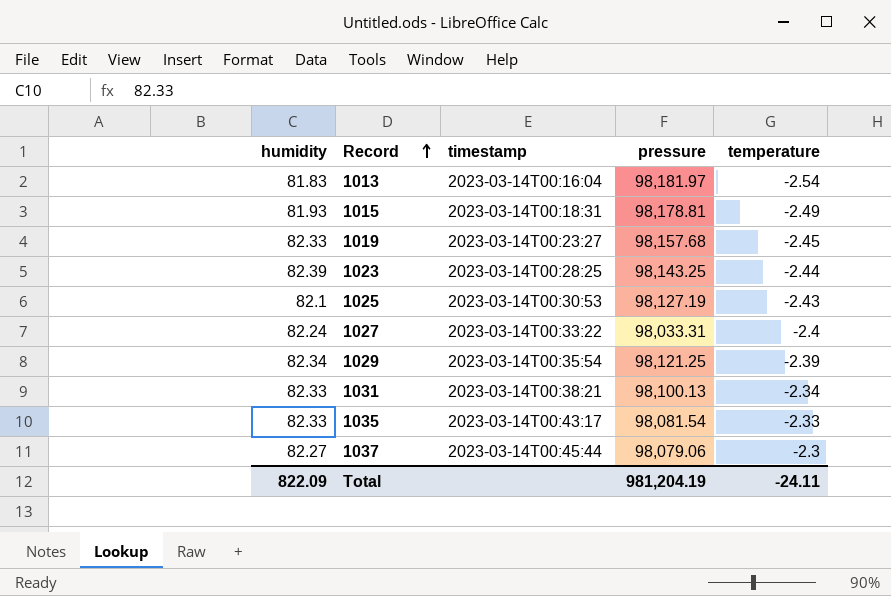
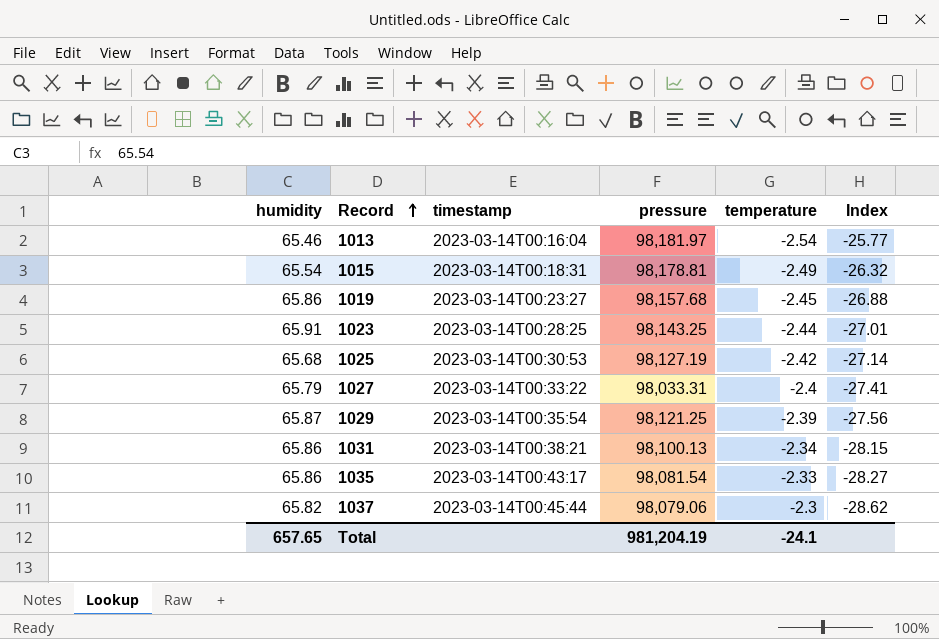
column Index | formula: none -> [humidity] / [temperature]
1013 | humidity: 81.83 -> 65.46
1015 | humidity: 81.93 -> 65.54
1019 | humidity: 82.33 -> 65.86
1023 | humidity: 82.39 -> 65.91
1025 | humidity: 82.1 -> 65.68
1025 | temperature: -2.43 -> -2.42
1027 | humidity: 82.24 -> 65.79
1029 | humidity: 82.34 -> 65.87
1031 | humidity: 82.33 -> 65.86
1035 | humidity: 82.33 -> 65.86
1037 | humidity: 82.27 -> 65.82
Total | humidity: 822.09 -> 657.65
Total | temperature: -24.11 -> -24.1

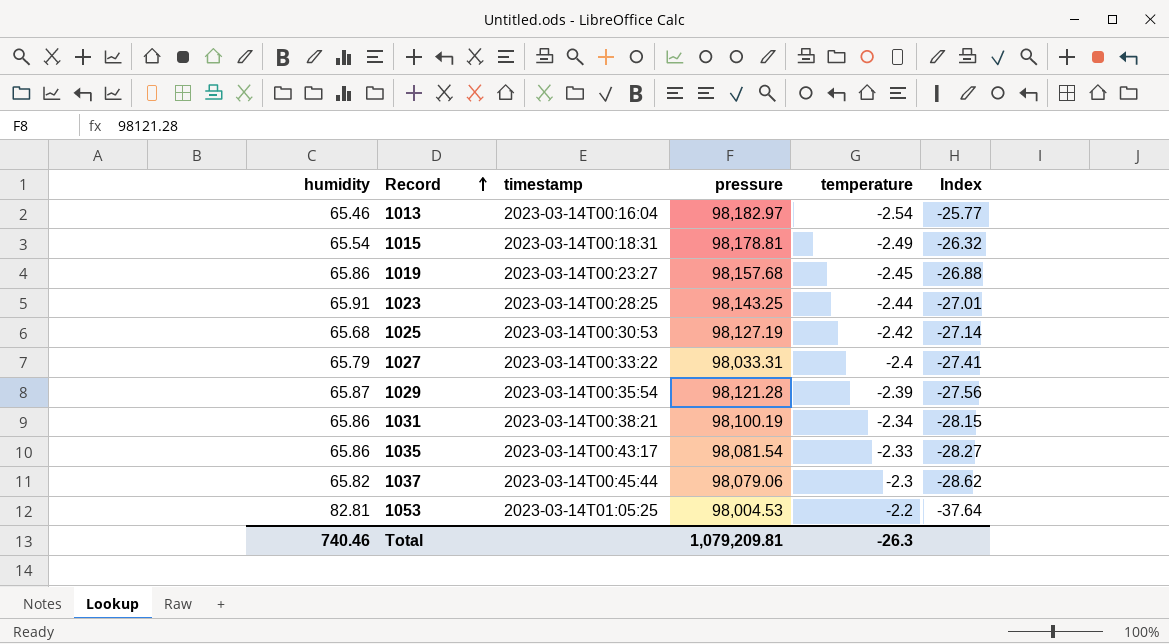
1013 | pressure: 98,181.97 -> 98,182.97
1029 | pressure: 98,121.25 -> 98,121.28
1031 | pressure: 98,100.13 -> 98,100.19
row 1053: none -> 82.81 | 2023-03-14T01:05:25 | 98,004.53 | -2.2 | -37.64
Total | humidity: 657.65 -> 740.46
Total | pressure: 981,204.19 -> 1,079,209.81
Total | temperature: -24.1 -> -26.3

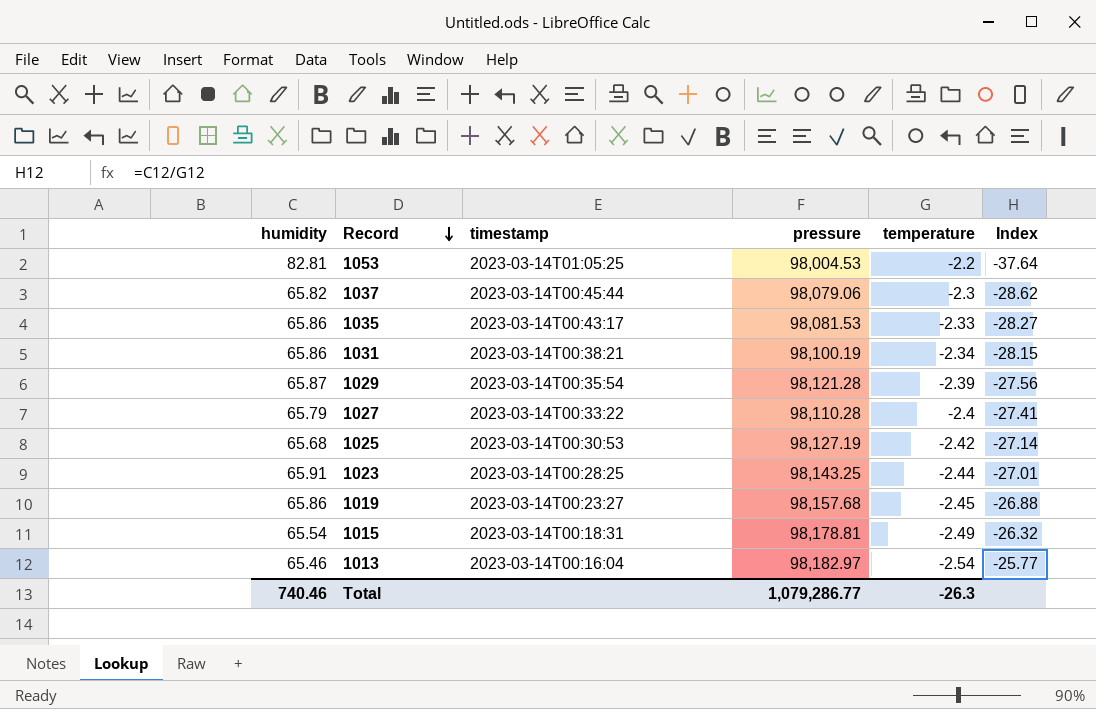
row order: Record ascending -> Record descending
1035 | pressure: 98,081.54 -> 98,081.53
1027 | pressure: 98,033.31 -> 98,110.28
Total | pressure: 1,079,209.81 -> 1,079,286.77

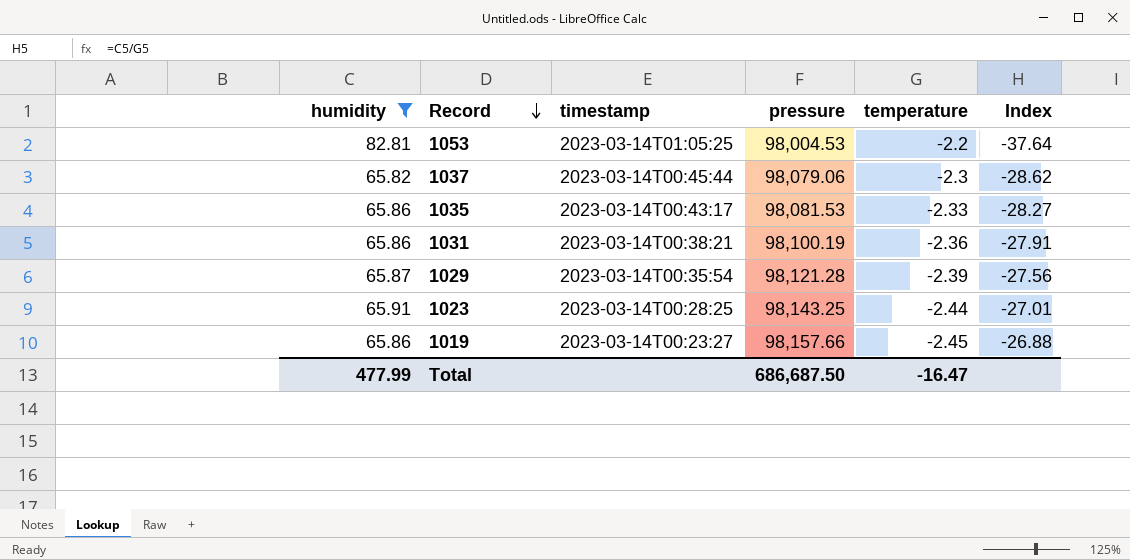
filter: none -> humidity >= 65.82
1031 | temperature: -2.34 -> -2.36
1031 | Index: -28.15 -> -27.91
1019 | pressure: 98,157.68 -> 98,157.66
Total | humidity: 740.46 -> 477.99
Total | pressure: 1,079,286.77 -> 686,687.50
Total | temperature: -26.3 -> -16.47

